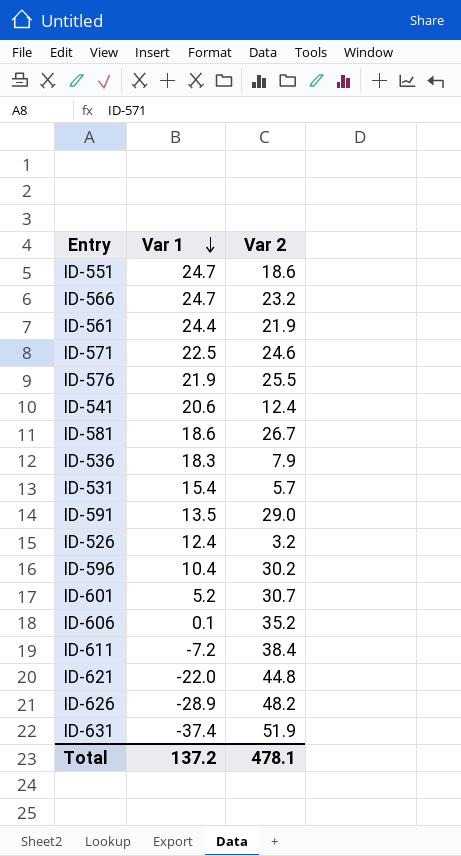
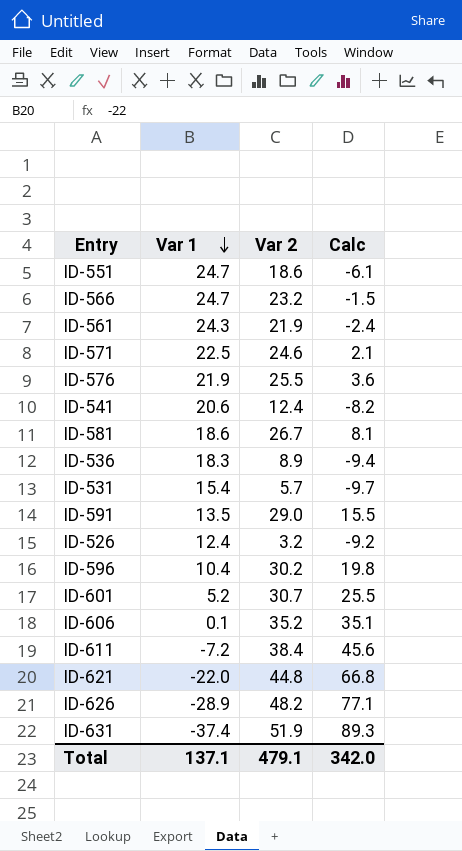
column Calc | formula: none -> [Var 2] - [Var 1]
ID-561 | Var 1: 24.4 -> 24.3
ID-536 | Var 2: 7.9 -> 8.9
Total | Var 1: 137.2 -> 137.1
Total | Var 2: 478.1 -> 479.1

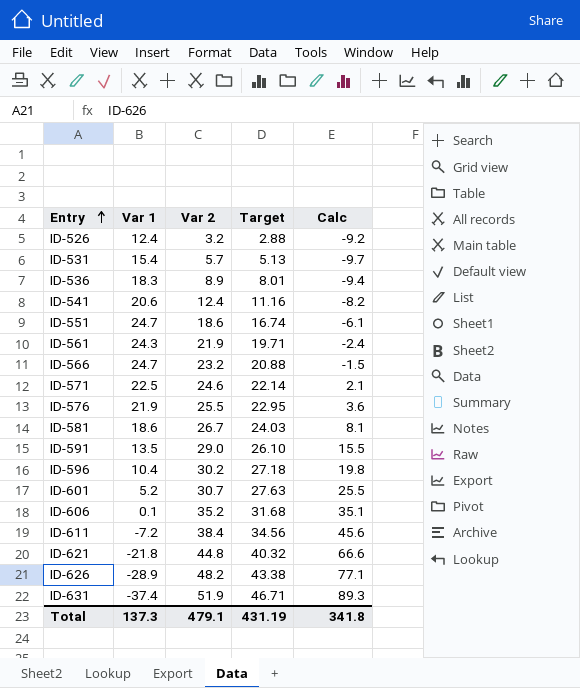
row order: Var 1 descending -> Entry ascending
column Target | formula: none -> [Var 2] * 0.9
ID-621 | Var 1: -22.0 -> -21.8
ID-621 | Calc: 66.8 -> 66.6
Total | Var 1: 137.1 -> 137.3
Total | Calc: 342.0 -> 341.8

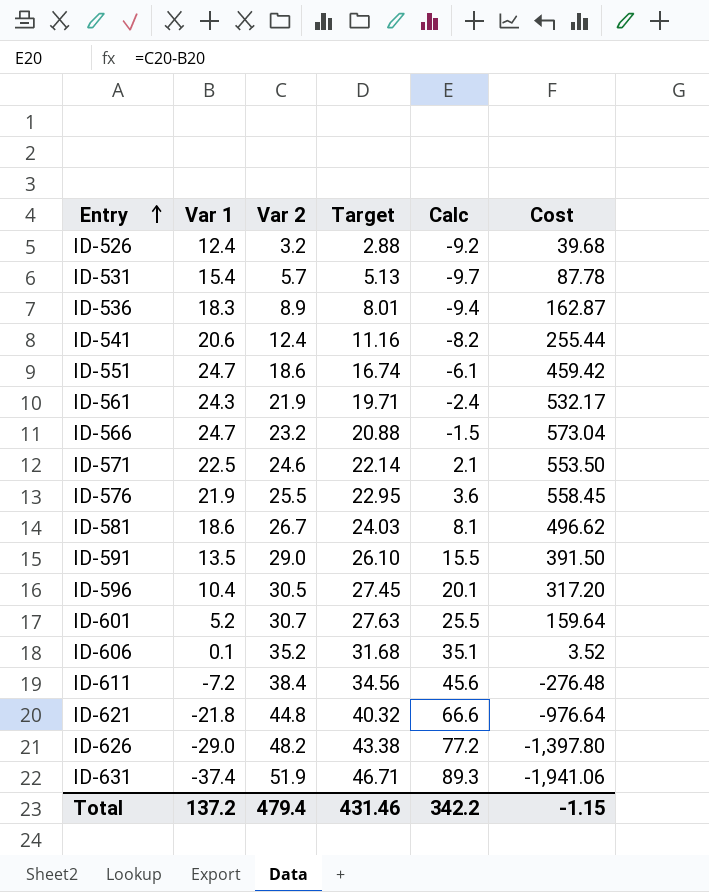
column Cost | formula: none -> [Var 1] * [Var 2]
ID-596 | Var 2: 30.2 -> 30.5
ID-596 | Target: 27.18 -> 27.45
ID-596 | Calc: 19.8 -> 20.1
ID-626 | Var 1: -28.9 -> -29.0
ID-626 | Calc: 77.1 -> 77.2
Total | Var 1: 137.3 -> 137.2
Total | Var 2: 479.1 -> 479.4
Total | Target: 431.19 -> 431.46
Total | Calc: 341.8 -> 342.2

